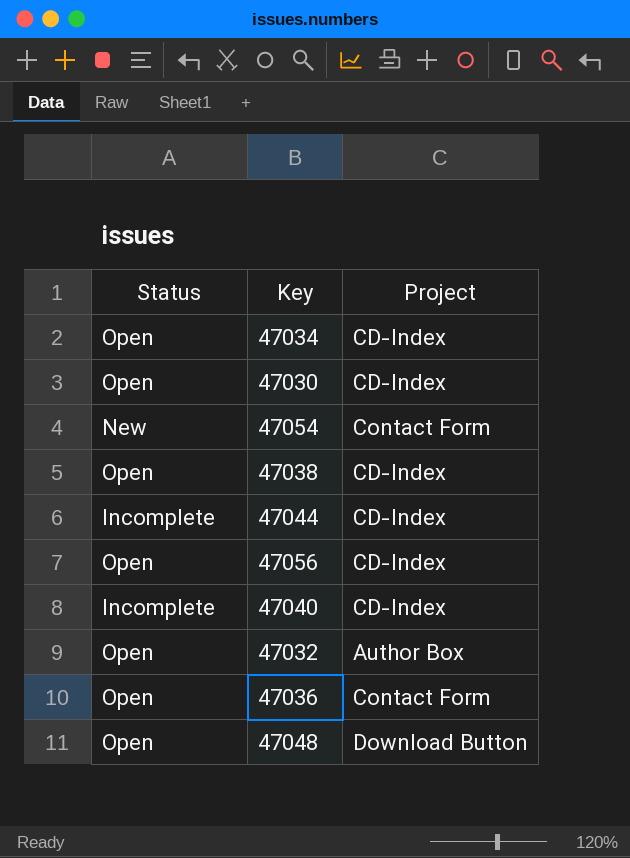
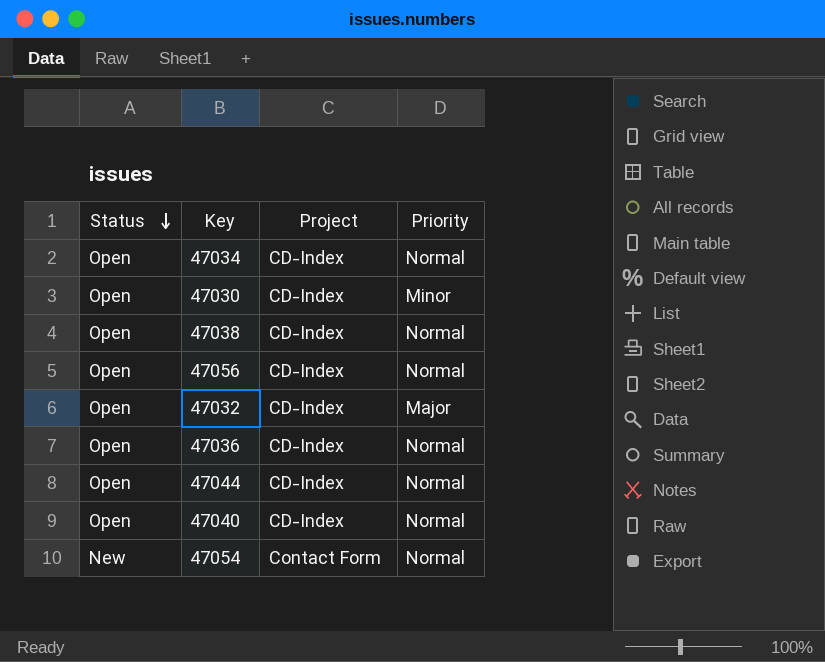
row order: none -> Status descending
column Priority | position: none -> 4
row 47048: Open | Download Button -> none
47032 | Project: Author Box -> CD-Index
47036 | Project: Contact Form -> CD-Index
47044 | Status: Incomplete -> Open
47040 | Status: Incomplete -> Open

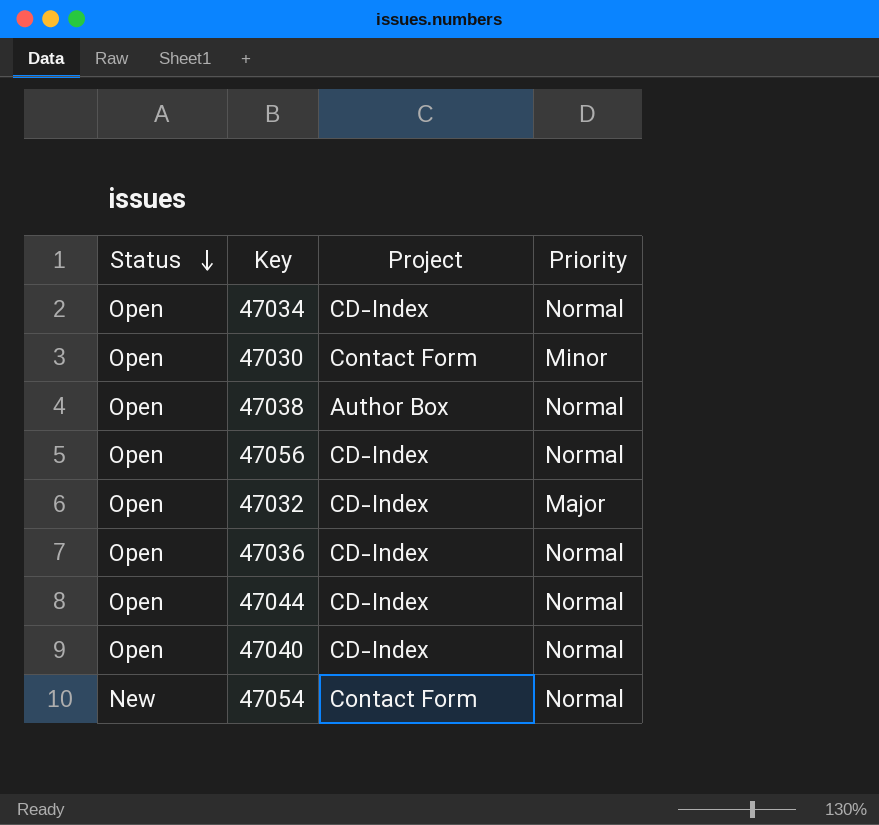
47030 | Project: CD-Index -> Contact Form
47038 | Project: CD-Index -> Author Box

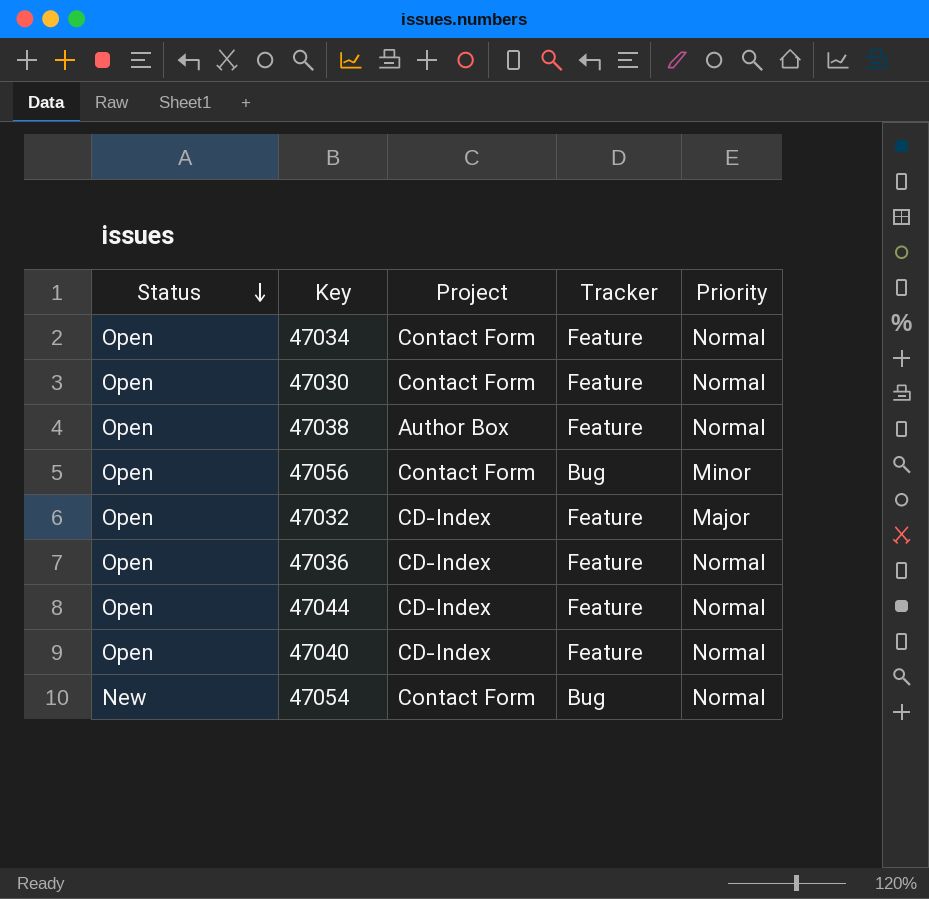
column Tracker | position: none -> 4
47034 | Project: CD-Index -> Contact Form
47030 | Priority: Minor -> Normal
47056 | Project: CD-Index -> Contact Form
47056 | Priority: Normal -> Minor

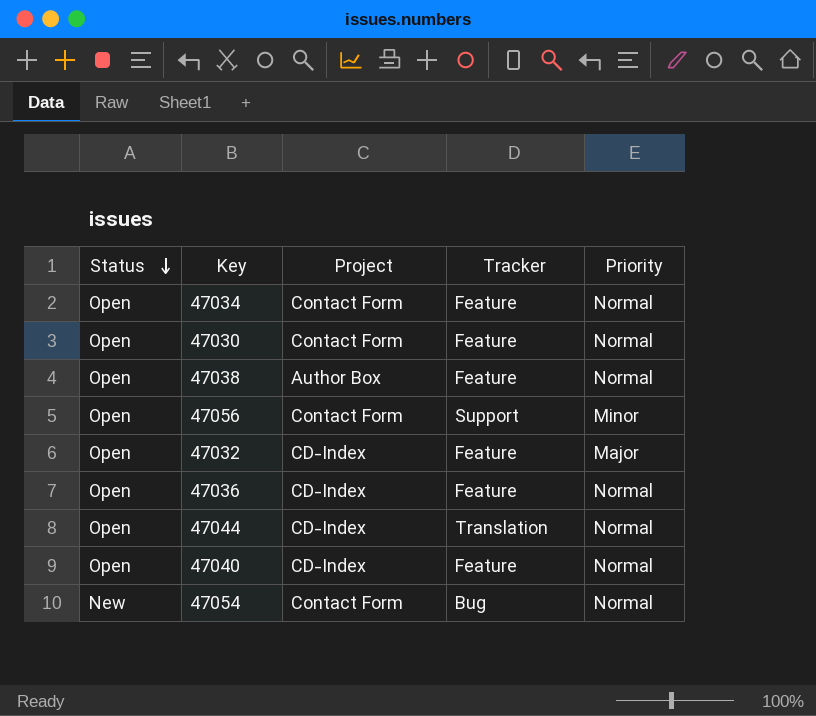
47056 | Tracker: Bug -> Support
47044 | Tracker: Feature -> Translation

